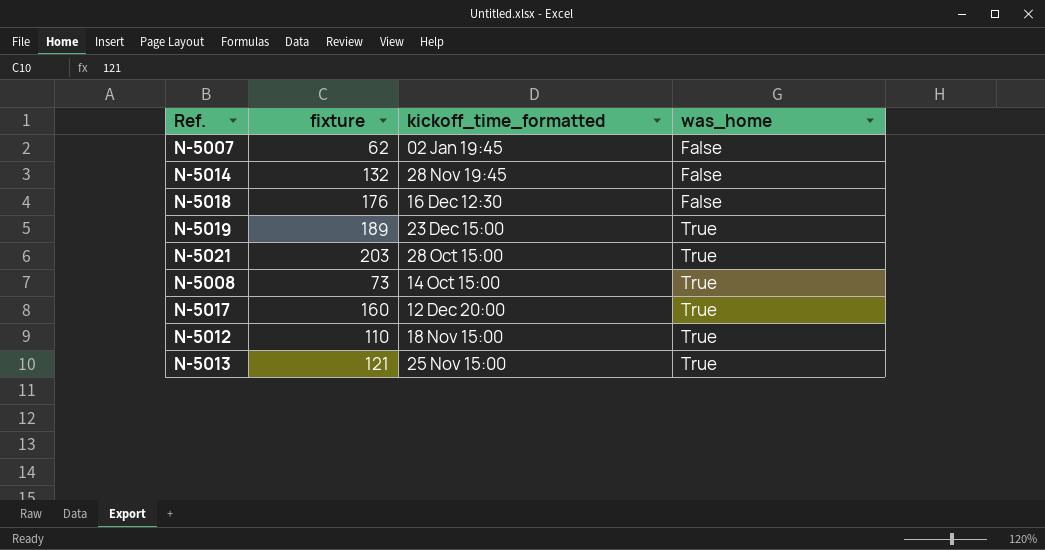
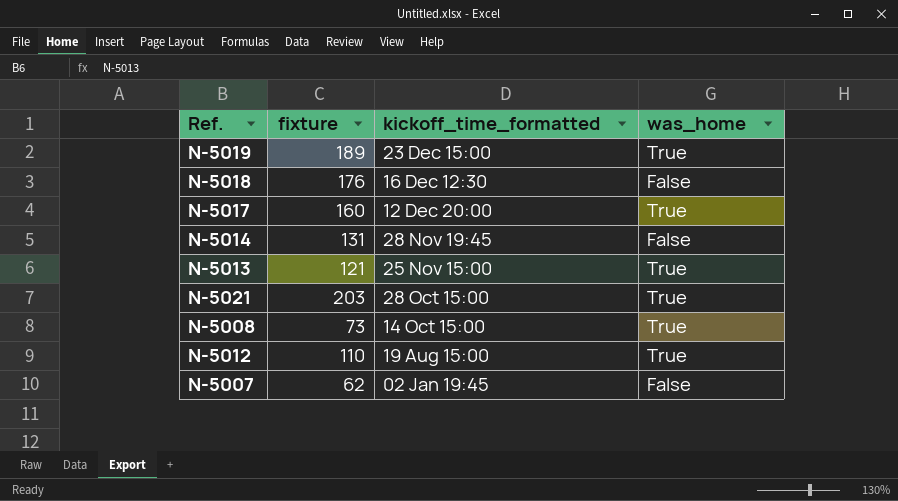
row order: was_home ascending -> kickoff_time_formatted descending
N-5014 | fixture: 132 -> 131
N-5012 | kickoff_time_formatted: 18 Nov 15:00 -> 19 Aug 15:00

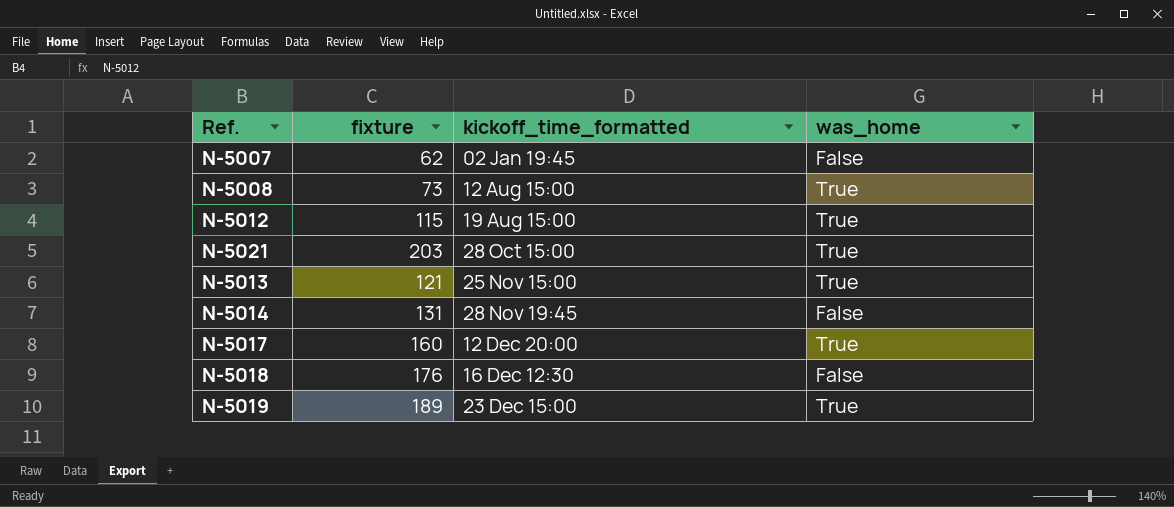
row order: kickoff_time_formatted descending -> kickoff_time_formatted ascending
N-5008 | kickoff_time_formatted: 14 Oct 15:00 -> 12 Aug 15:00
N-5012 | fixture: 110 -> 115

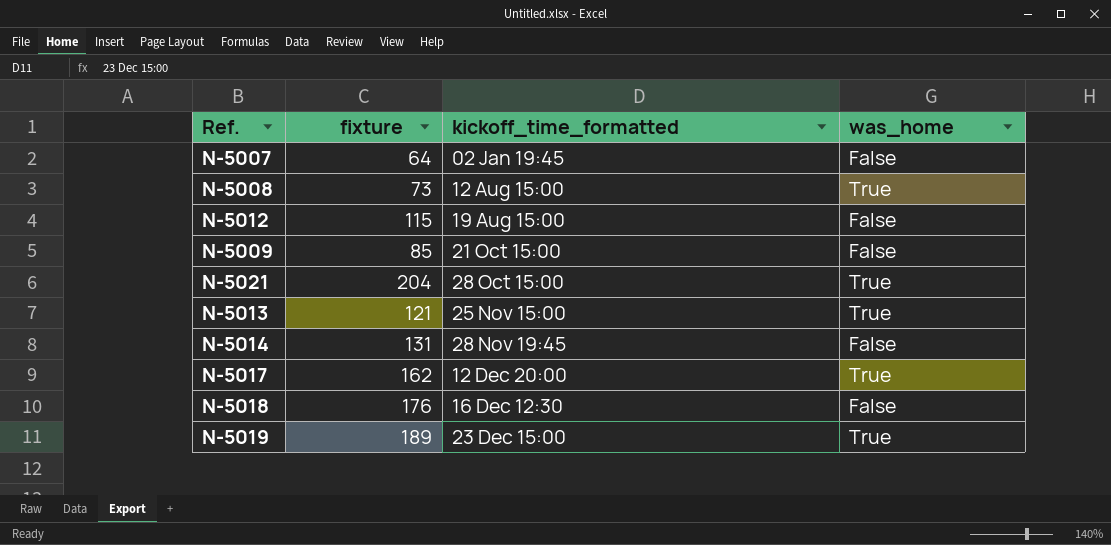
N-5007 | fixture: 62 -> 64
N-5012 | was_home: True -> False
row N-5009: none -> 85 | 21 Oct 15:00 | False
N-5021 | fixture: 203 -> 204
N-5017 | fixture: 160 -> 162

